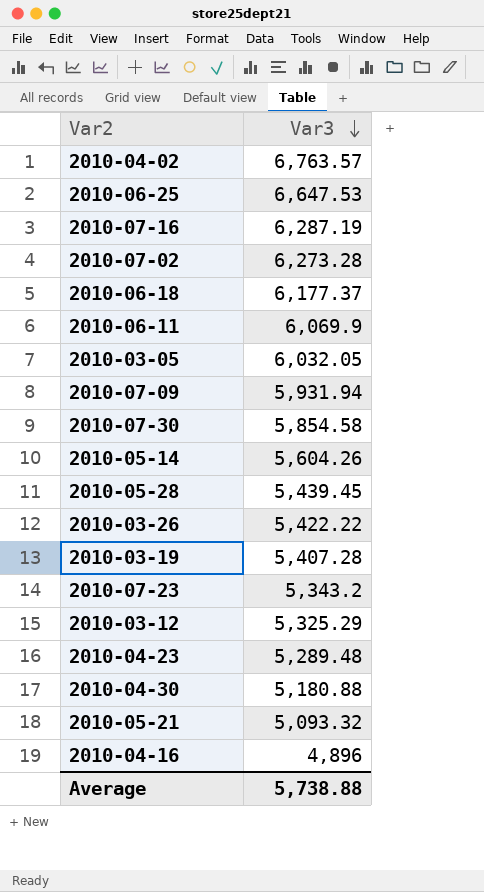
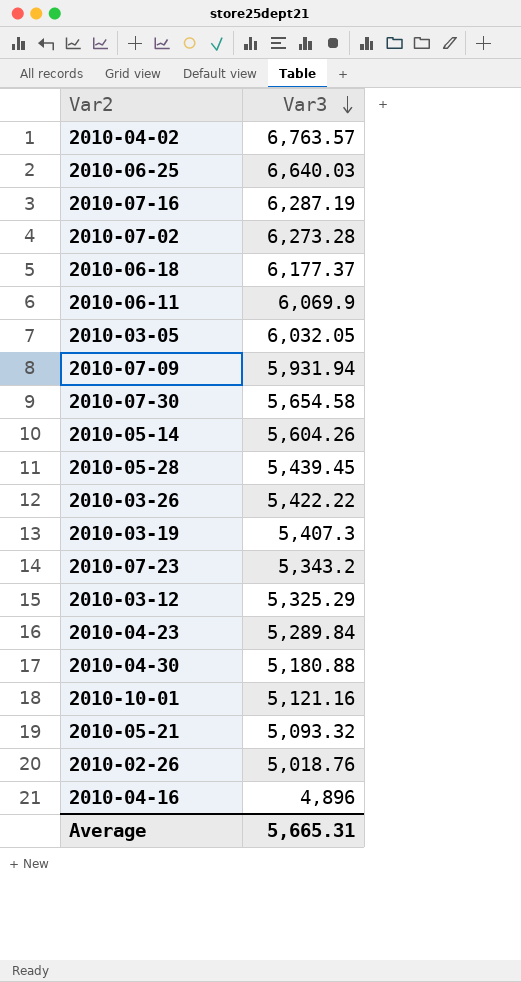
2010-06-25 | Var3: 6,647.53 -> 6,640.03
2010-07-30 | Var3: 5,854.58 -> 5,654.58
2010-03-19 | Var3: 5,407.28 -> 5,407.3
2010-04-23 | Var3: 5,289.48 -> 5,289.84
row 2010-10-01: none -> 5,121.16
row 2010-02-26: none -> 5,018.76
Average | Var3: 5,738.88 -> 5,665.31

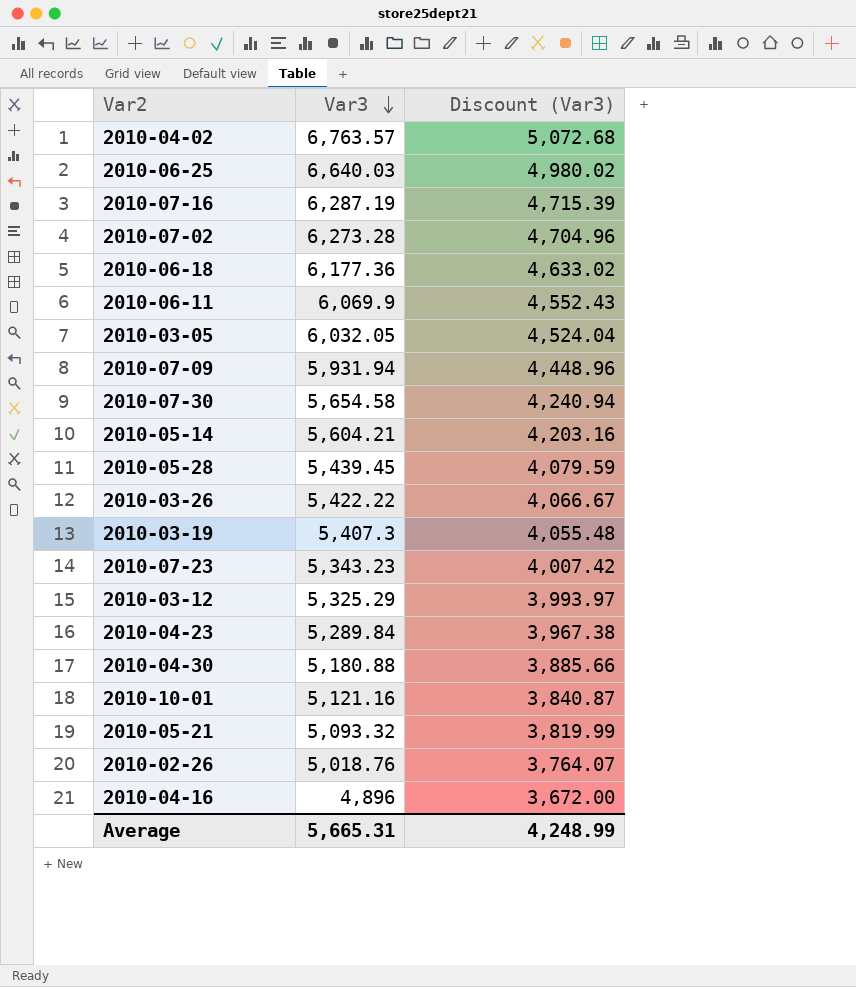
column Discount (Var3) | formula: none -> [Var3] * 0.75
2010-06-18 | Var3: 6,177.37 -> 6,177.36
2010-05-14 | Var3: 5,604.26 -> 5,604.21
2010-07-23 | Var3: 5,343.2 -> 5,343.23

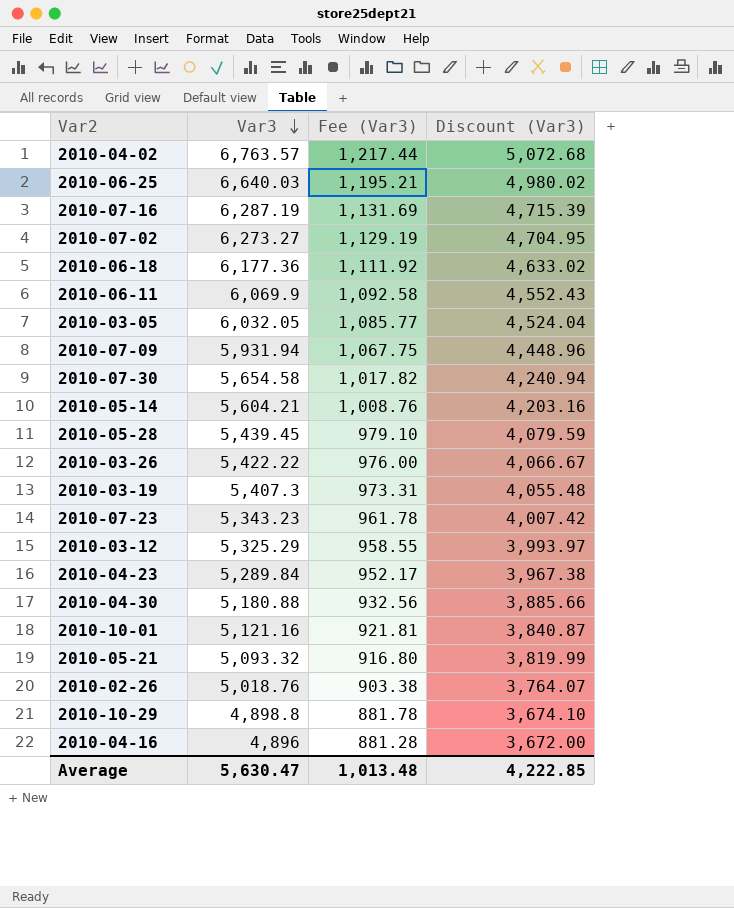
column Fee (Var3) | formula: none -> [Var3] * 0.18
2010-07-02 | Var3: 6,273.28 -> 6,273.27
2010-07-02 | Discount (Var3): 4,704.96 -> 4,704.95
row 2010-10-29: none -> 4,898.8 | 881.78 | 3,674.10
Average | Var3: 5,665.31 -> 5,630.47
Average | Discount (Var3): 4,248.99 -> 4,222.85

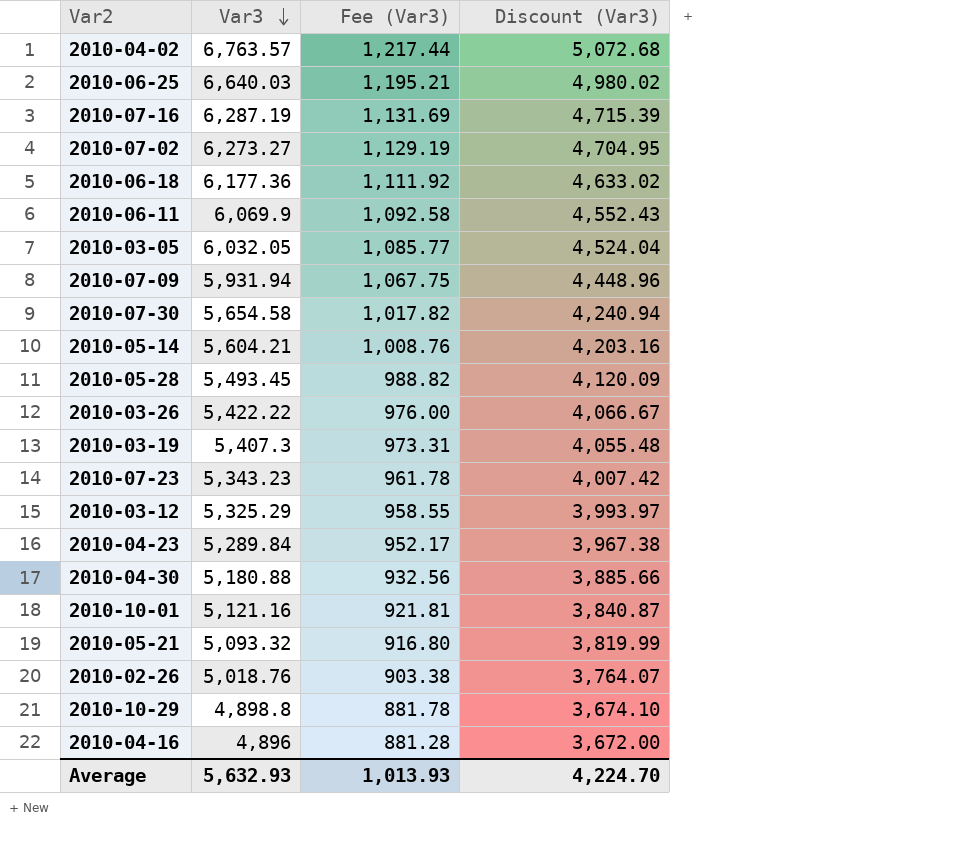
2010-05-28 | Var3: 5,439.45 -> 5,493.45
2010-05-28 | Fee (Var3): 979.10 -> 988.82
2010-05-28 | Discount (Var3): 4,079.59 -> 4,120.09
Average | Var3: 5,630.47 -> 5,632.93
Average | Fee (Var3): 1,013.48 -> 1,013.93
Average | Discount (Var3): 4,222.85 -> 4,224.70

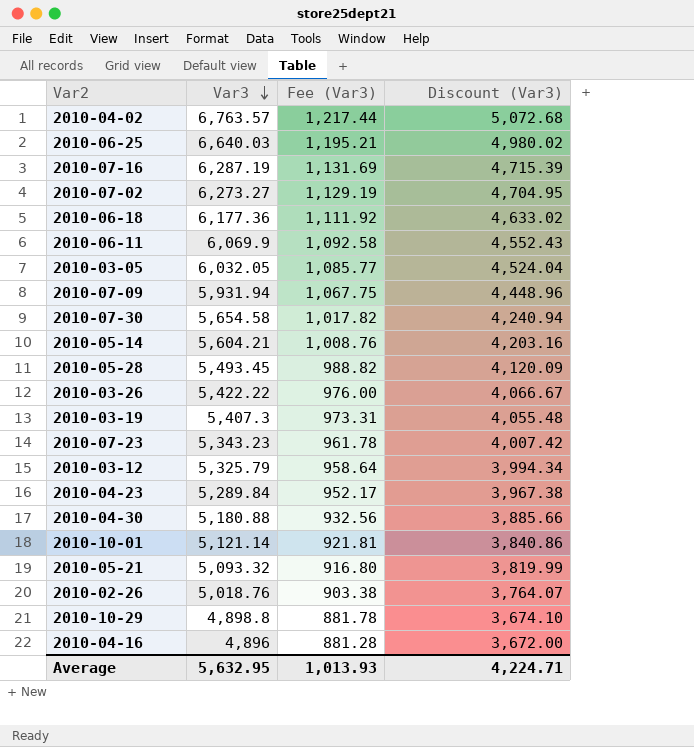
2010-03-12 | Var3: 5,325.29 -> 5,325.79
2010-03-12 | Fee (Var3): 958.55 -> 958.64
2010-03-12 | Discount (Var3): 3,993.97 -> 3,994.34
2010-10-01 | Var3: 5,121.16 -> 5,121.14
2010-10-01 | Discount (Var3): 3,840.87 -> 3,840.86
Average | Var3: 5,632.93 -> 5,632.95
Average | Discount (Var3): 4,224.70 -> 4,224.71

